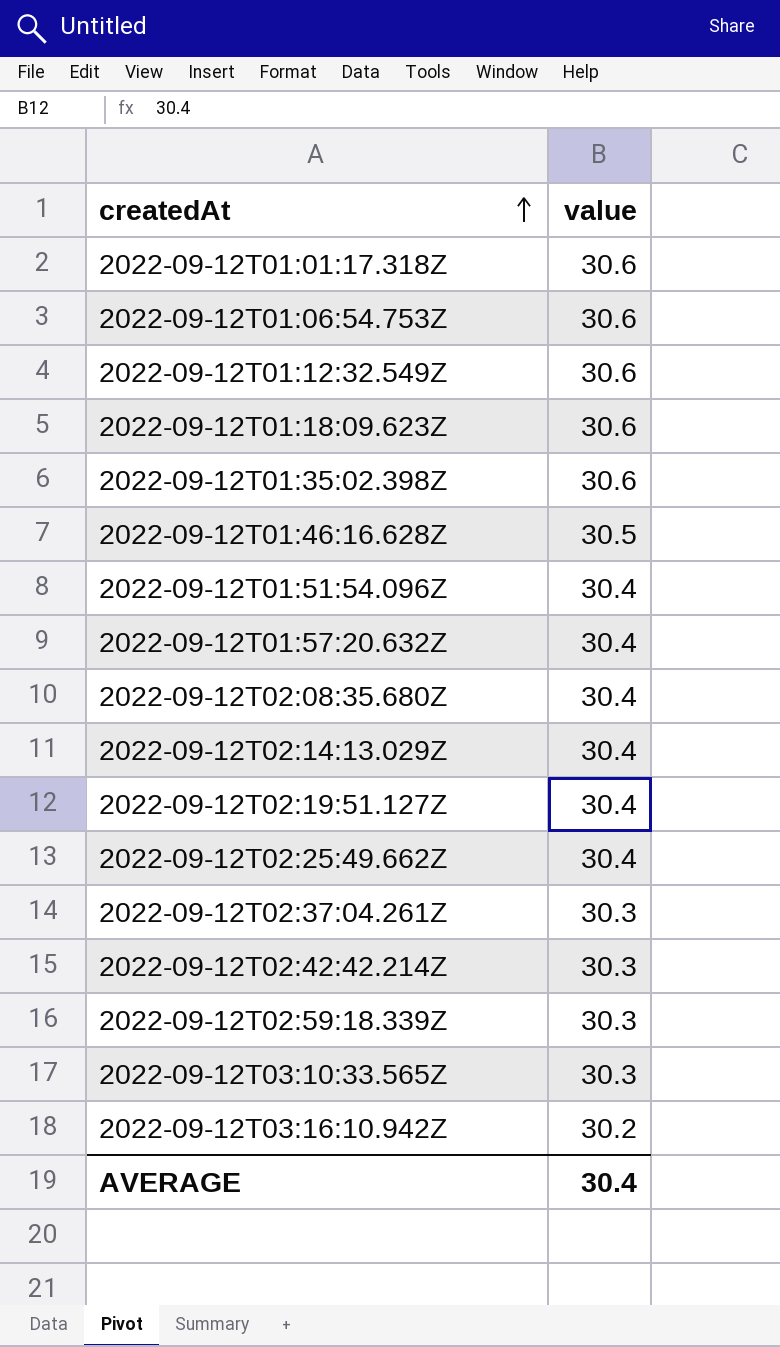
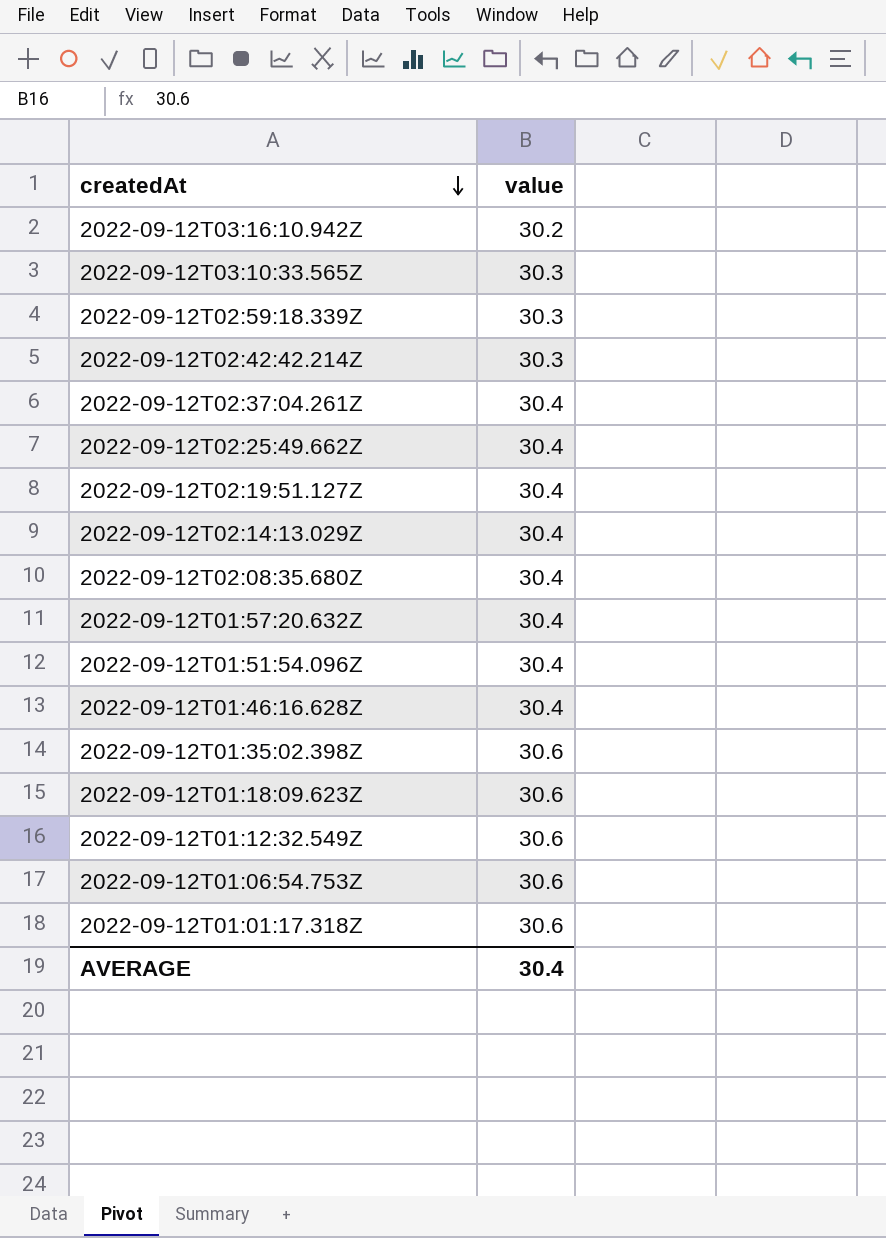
row order: createdAt ascending -> createdAt descending
2022-09-12T02:37:04.261Z | value: 30.3 -> 30.4
2022-09-12T01:46:16.628Z | value: 30.5 -> 30.4

